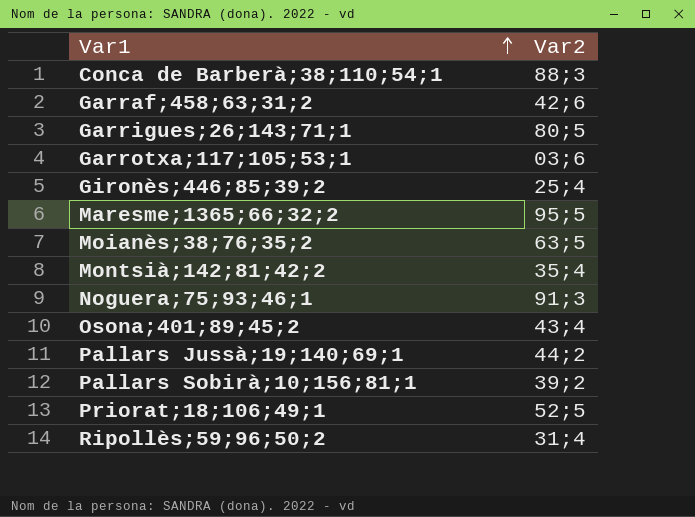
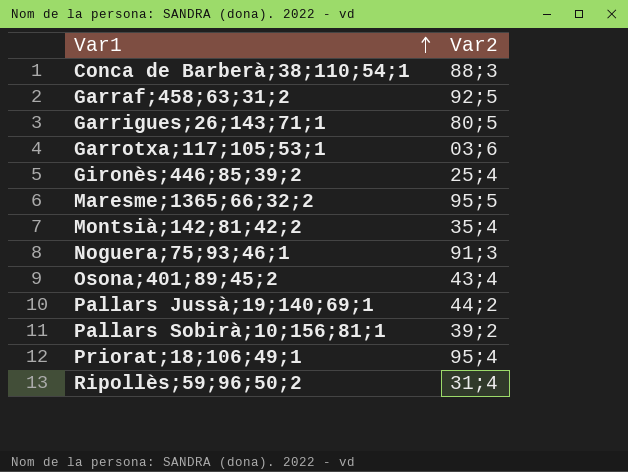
row Moianès;38;76;35;2: 63;5 -> none
Garraf;458;63;31;2 | Var2: 42;6 -> 92;5
Priorat;18;106;49;1 | Var2: 52;5 -> 95;4

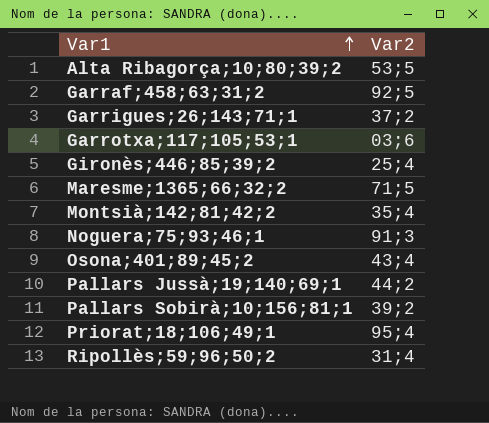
row Conca de Barberà;38;110;54;1: 88;3 -> none
row Alta Ribagorça;10;80;39;2: none -> 53;5
Garrigues;26;143;71;1 | Var2: 80;5 -> 37;2
Maresme;1365;66;32;2 | Var2: 95;5 -> 71;5

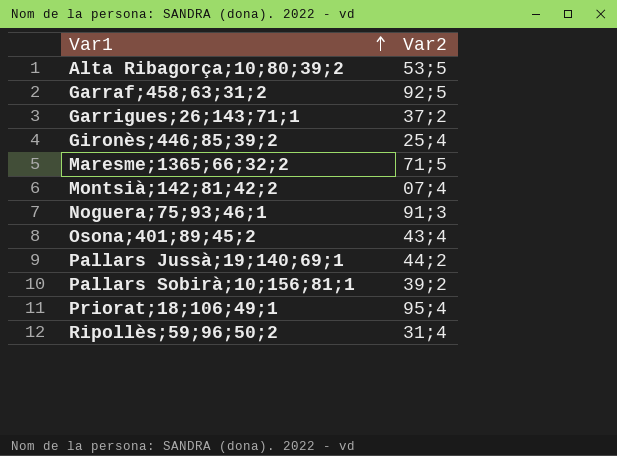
row Garrotxa;117;105;53;1: 03;6 -> none
Montsià;142;81;42;2 | Var2: 35;4 -> 07;4

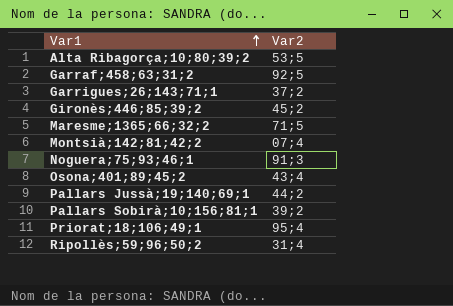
Gironès;446;85;39;2 | Var2: 25;4 -> 45;2

